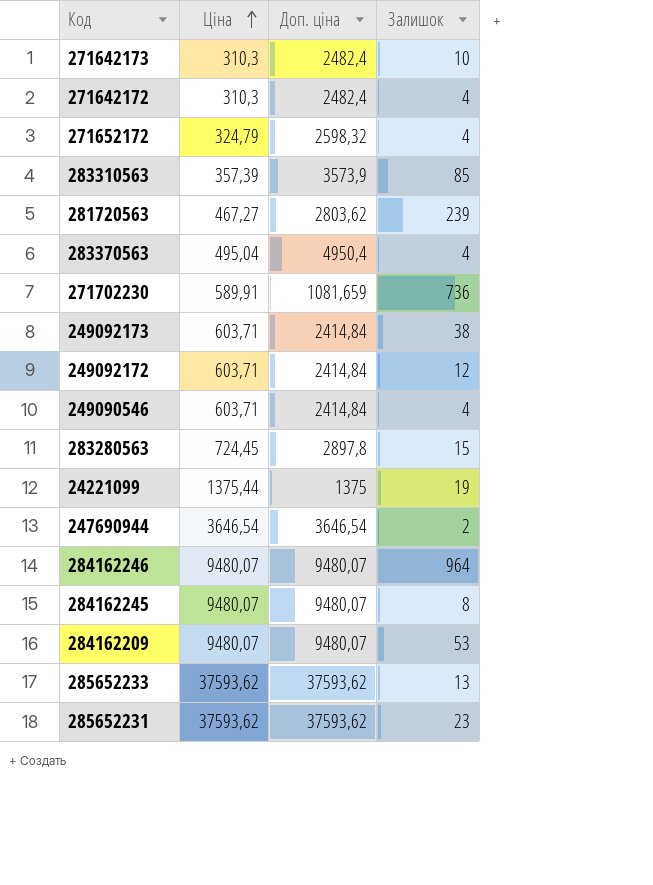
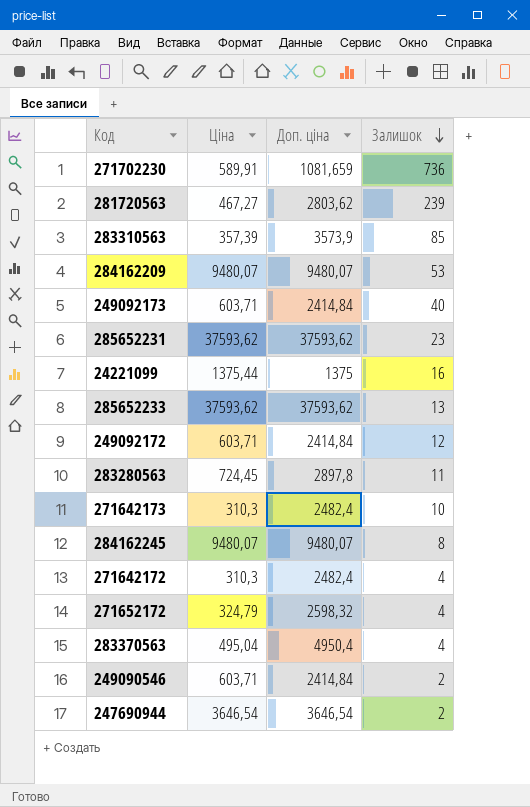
row order: Ціна ascending -> Залишок descending
row 284162246: 9480,07 | 9480,07 | 964 -> none
249092173 | Залишок: 38 -> 40
24221099 | Залишок: 19 -> 16
283280563 | Залишок: 15 -> 11
249090546 | Залишок: 4 -> 2

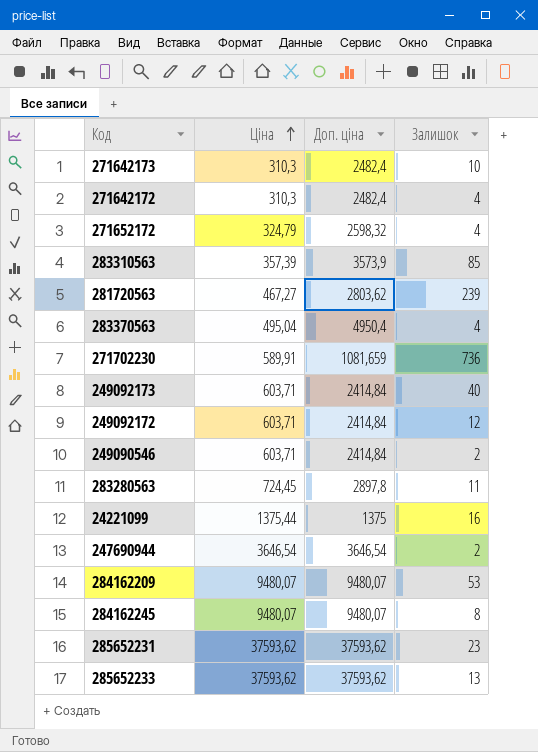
row order: Залишок descending -> Ціна ascending

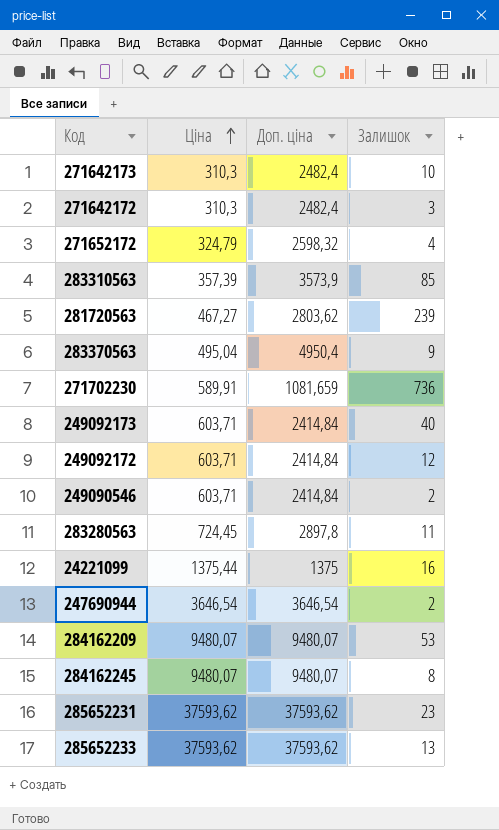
271642172 | Залишок: 4 -> 3
283370563 | Залишок: 4 -> 9

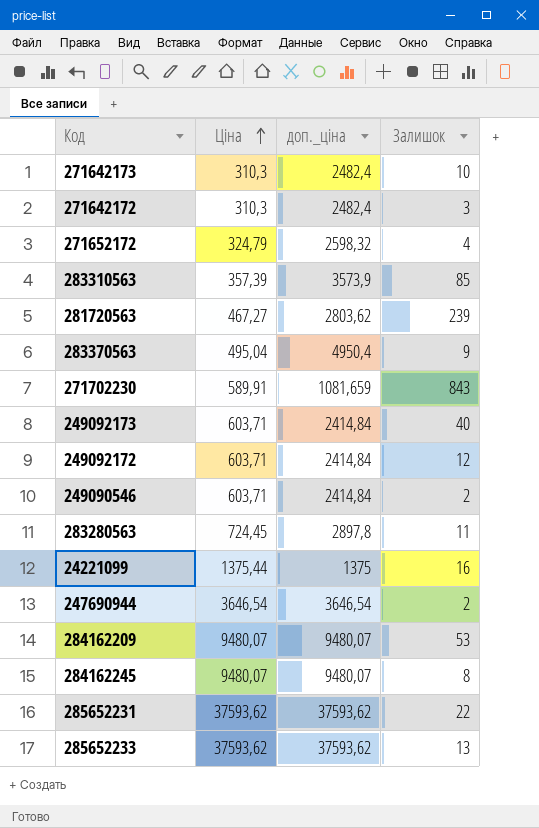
column name: Доп. ціна -> доп._ціна
271702230 | Залишок: 736 -> 843
285652231 | Залишок: 23 -> 22

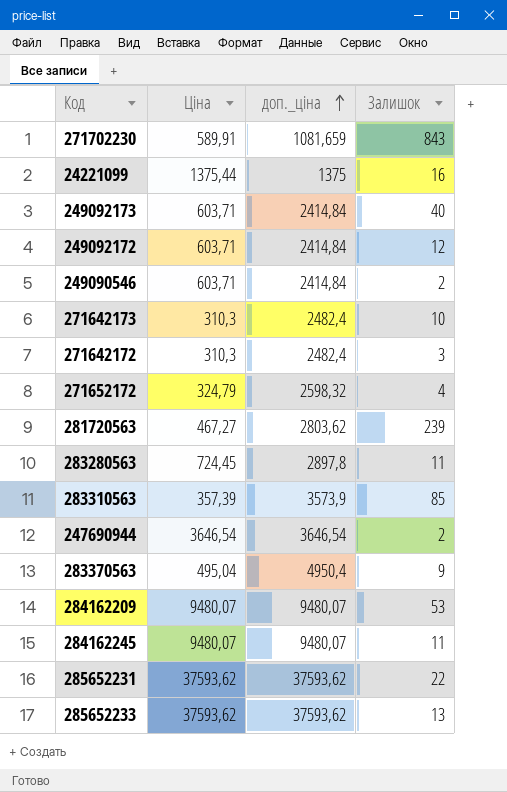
row order: Ціна ascending -> доп._ціна ascending
284162245 | Залишок: 8 -> 11

